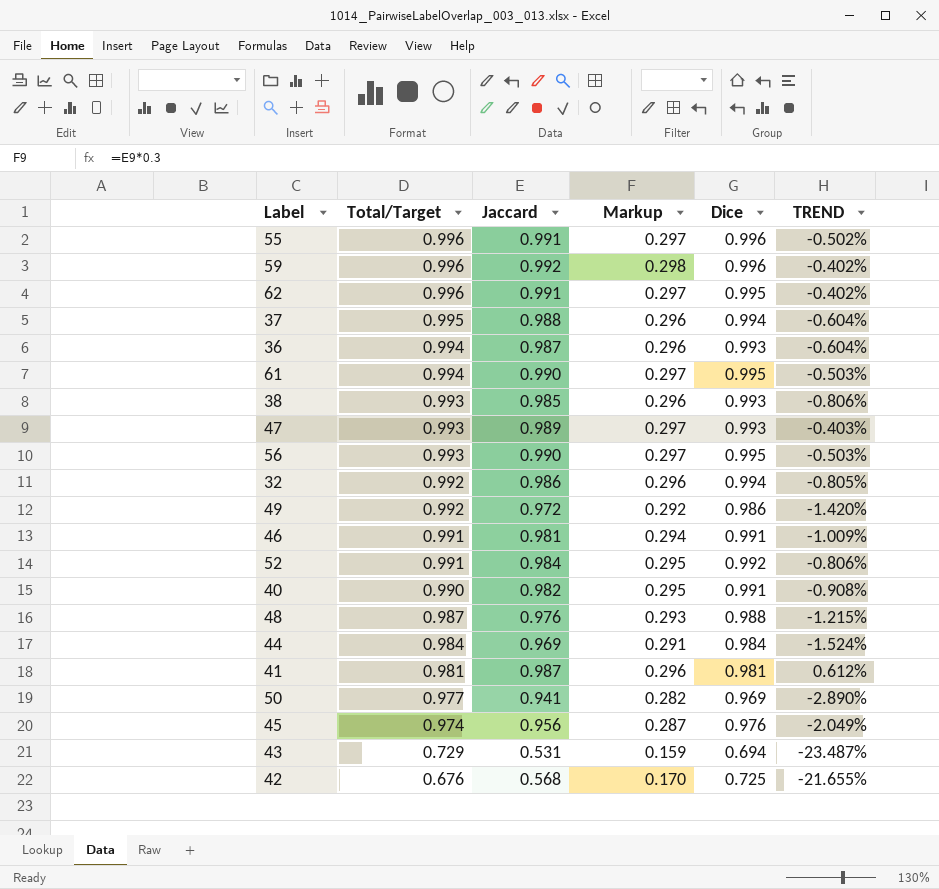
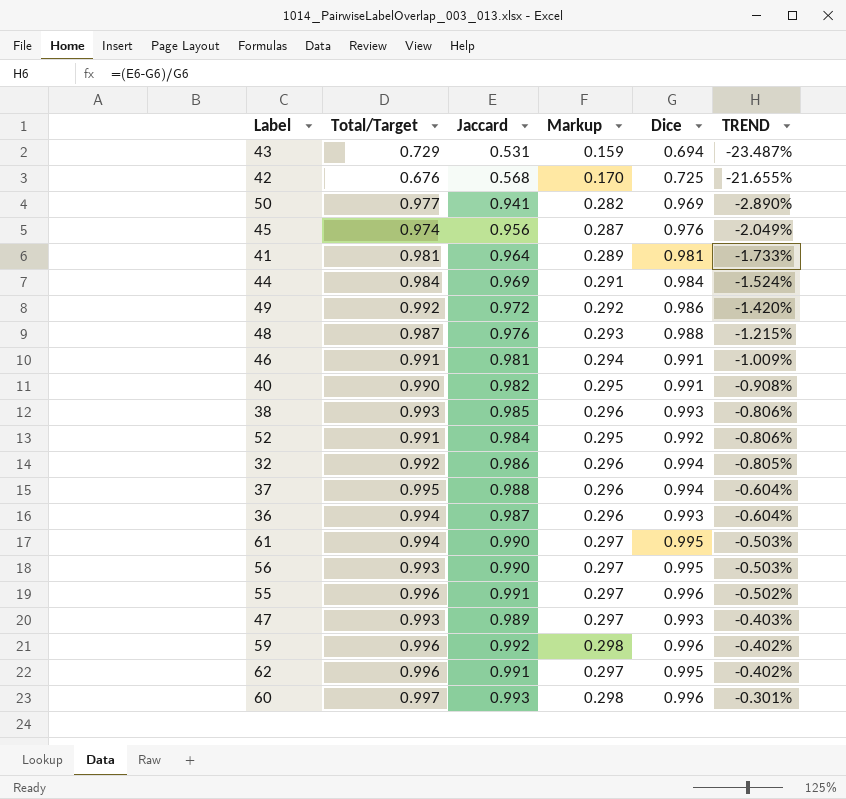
row order: Total/Target descending -> TREND ascending
41 | Jaccard: 0.987 -> 0.964
41 | Markup: 0.296 -> 0.289
41 | TREND: 0.612% -> -1.733%
row 60: none -> 0.997 | 0.993 | 0.298 | 0.996 | -0.301%

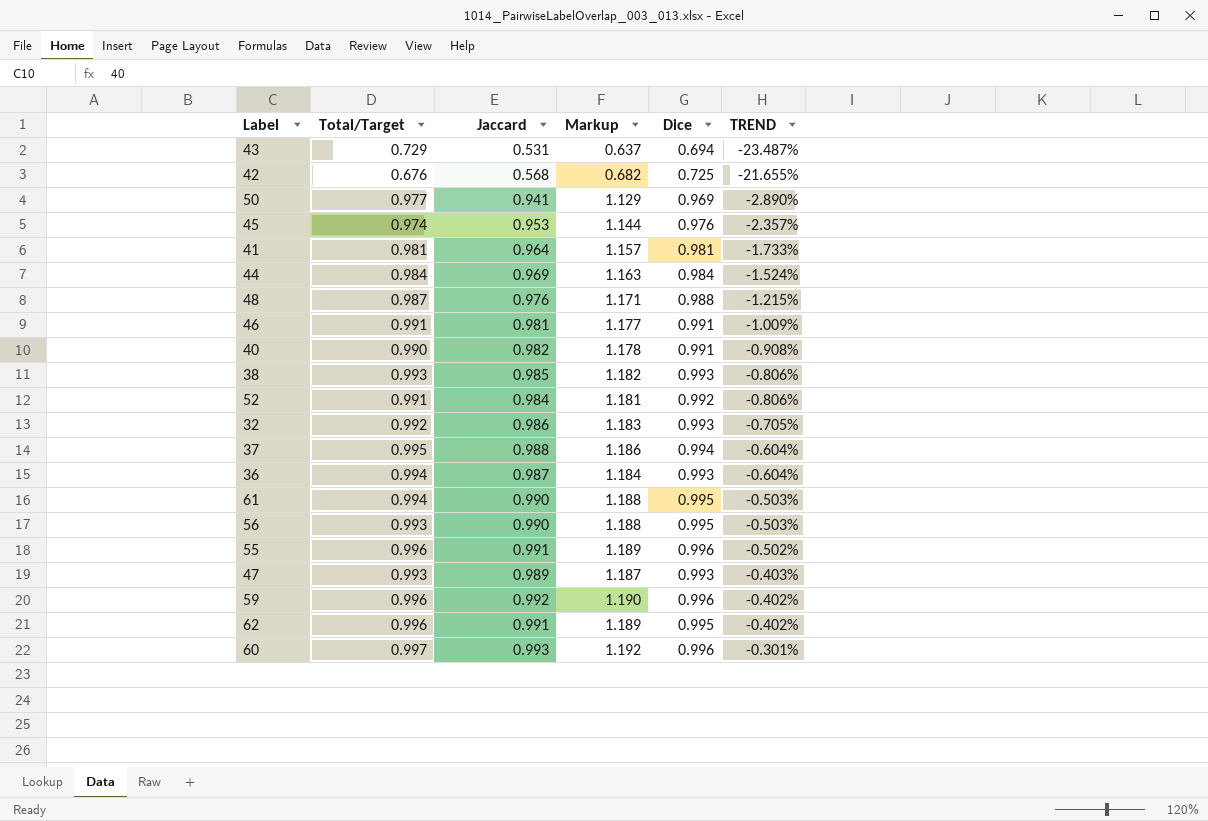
column Markup | formula: [Jaccard] * 0.3 -> [Jaccard] * 1.2
row 49: 0.992 | 0.972 | 0.292 | 0.986 | -1.420% -> none
45 | Jaccard: 0.956 -> 0.953
45 | TREND: -2.049% -> -2.357%
32 | Dice: 0.994 -> 0.993
32 | TREND: -0.805% -> -0.705%

